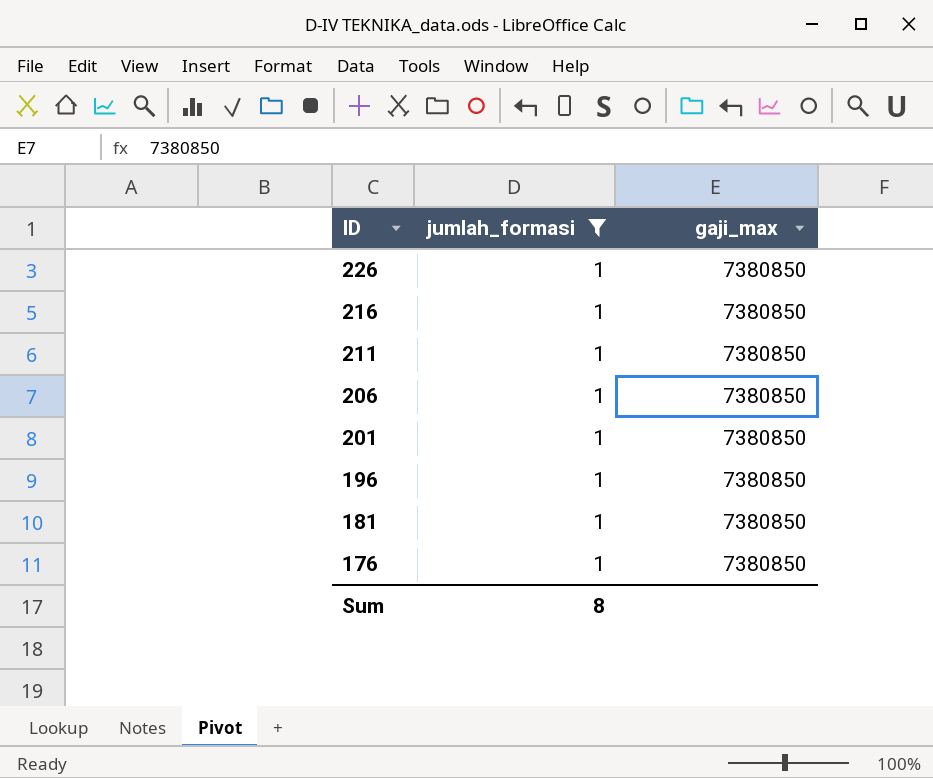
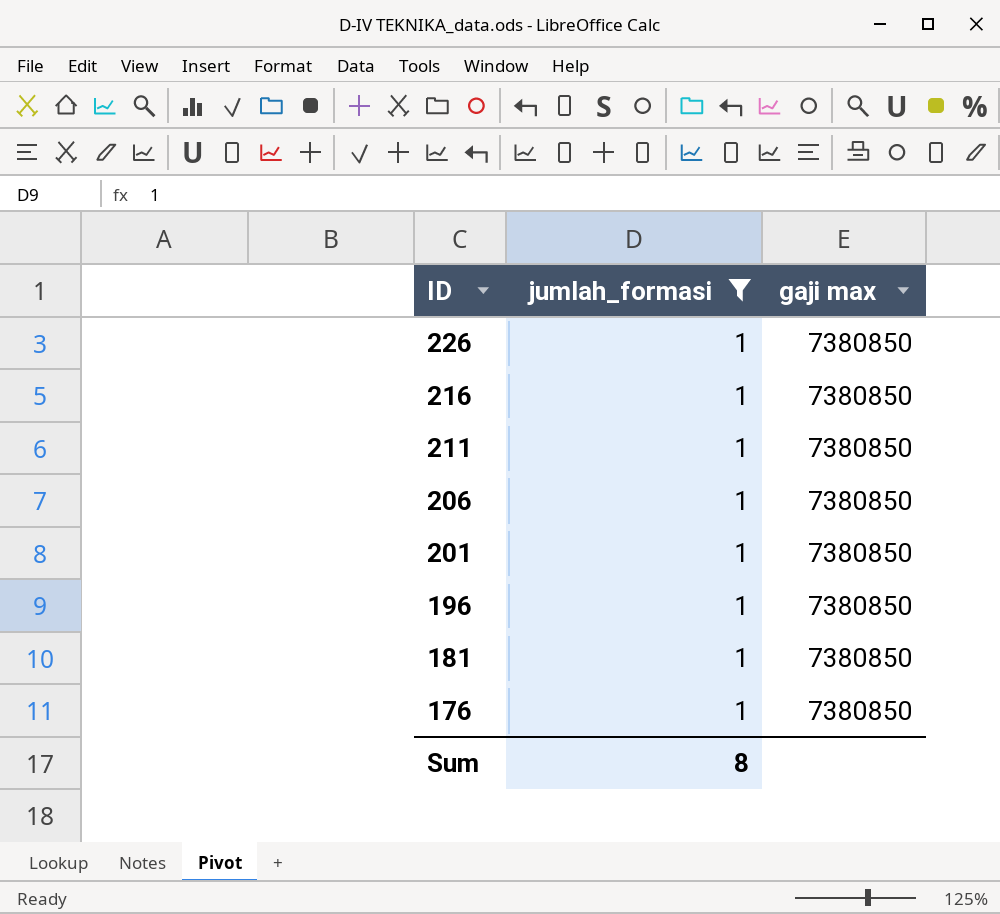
column name: gaji_max -> gaji max

